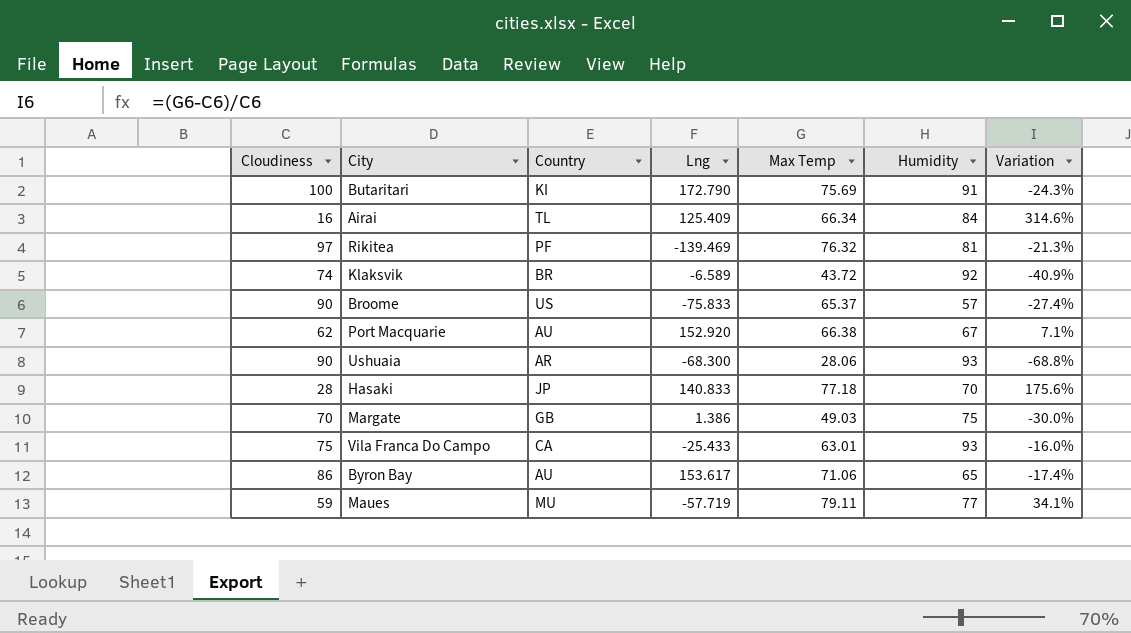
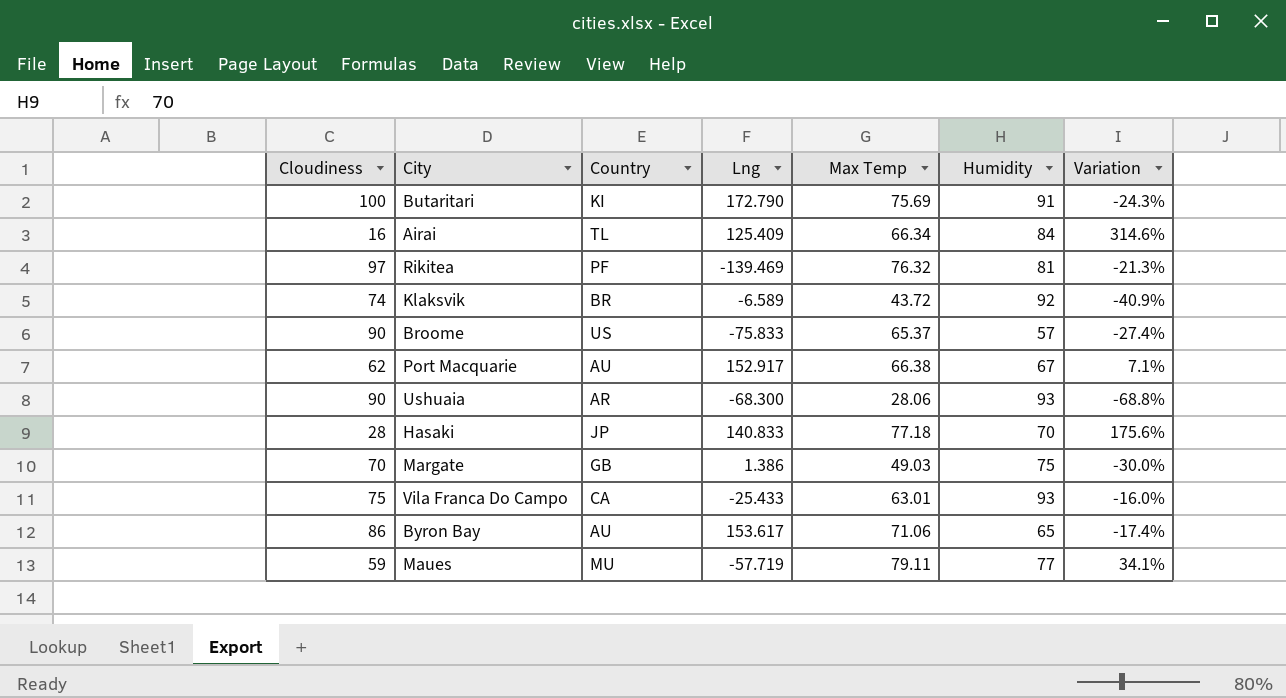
Port Macquarie | Lng: 152.920 -> 152.917

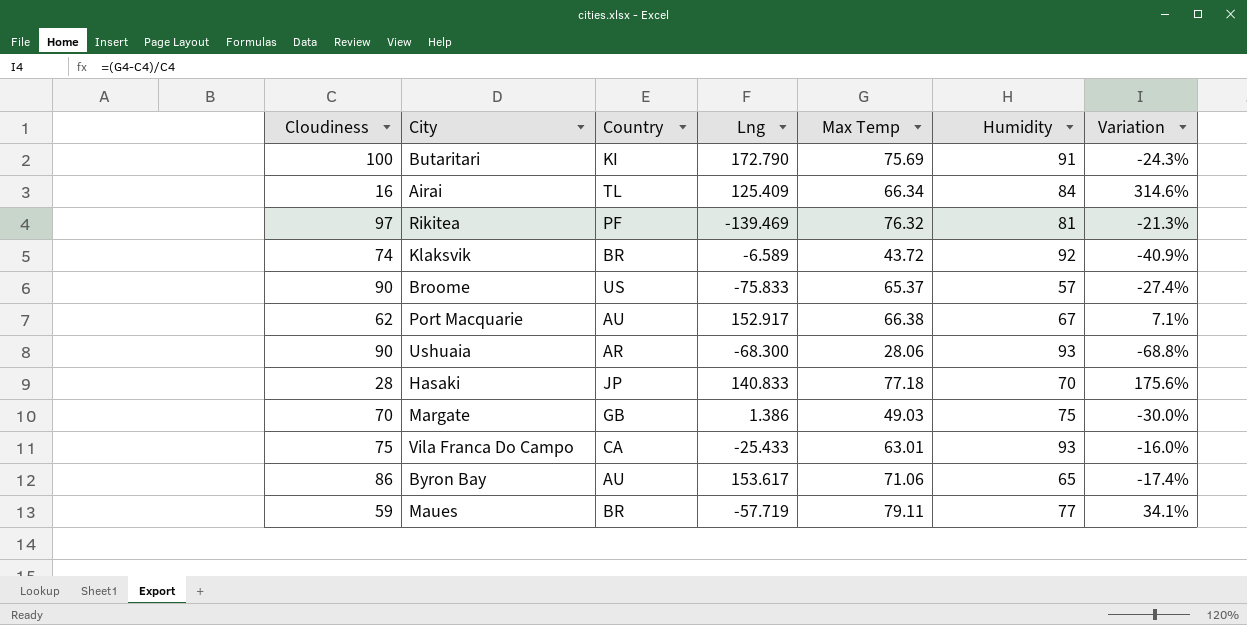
Maues | Country: MU -> BR

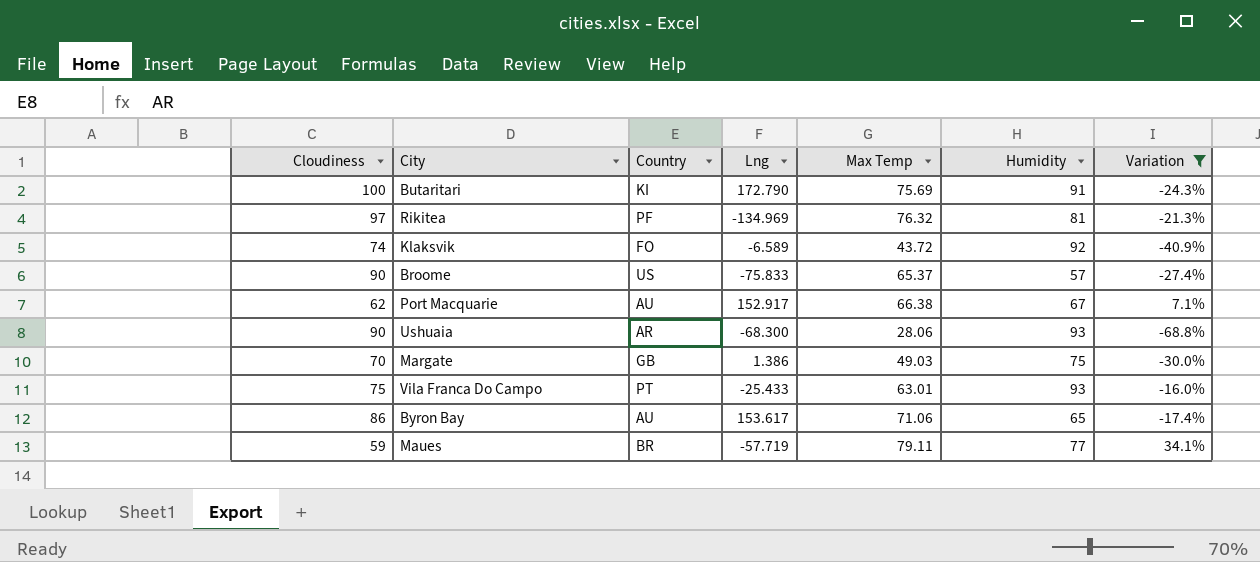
filter: none -> Variation <= 34.1%
Rikitea | Lng: -139.469 -> -134.969
Klaksvik | Country: BR -> FO
Vila Franca Do Campo | Country: CA -> PT

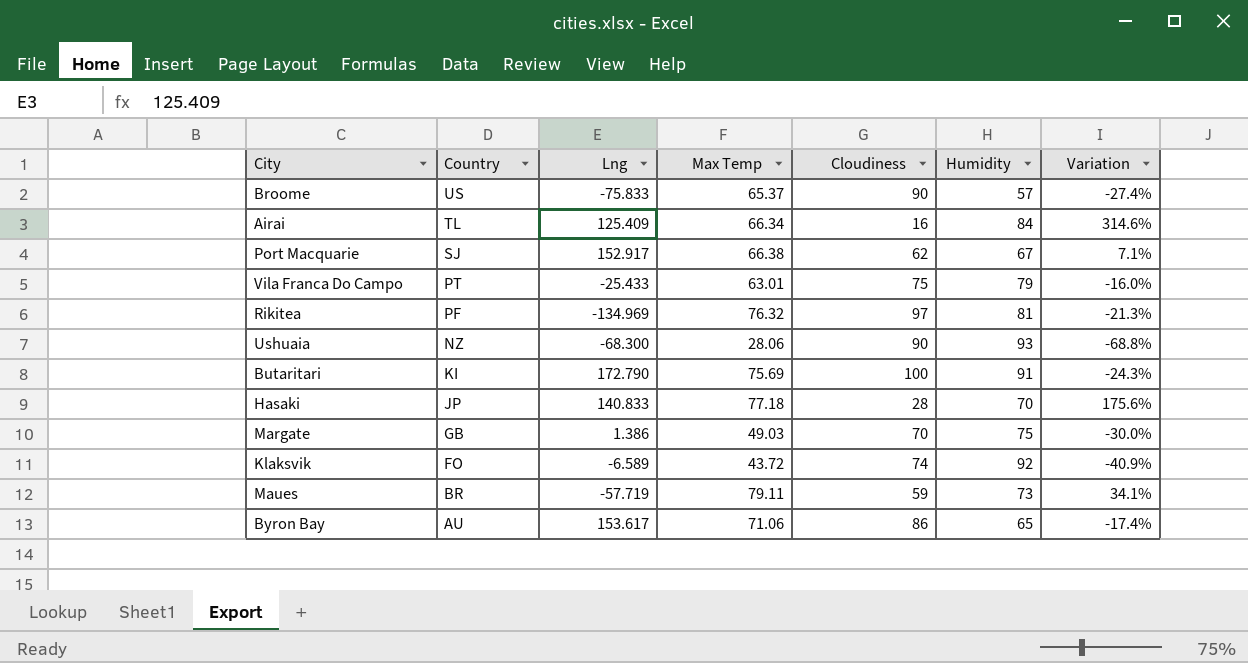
filter: Variation <= 34.1% -> none
row order: none -> Country descending
column Cloudiness | position: 1 -> 5
Port Macquarie | Country: AU -> SJ
Vila Franca Do Campo | Humidity: 93 -> 79
Ushuaia | Country: AR -> NZ
Maues | Humidity: 77 -> 73

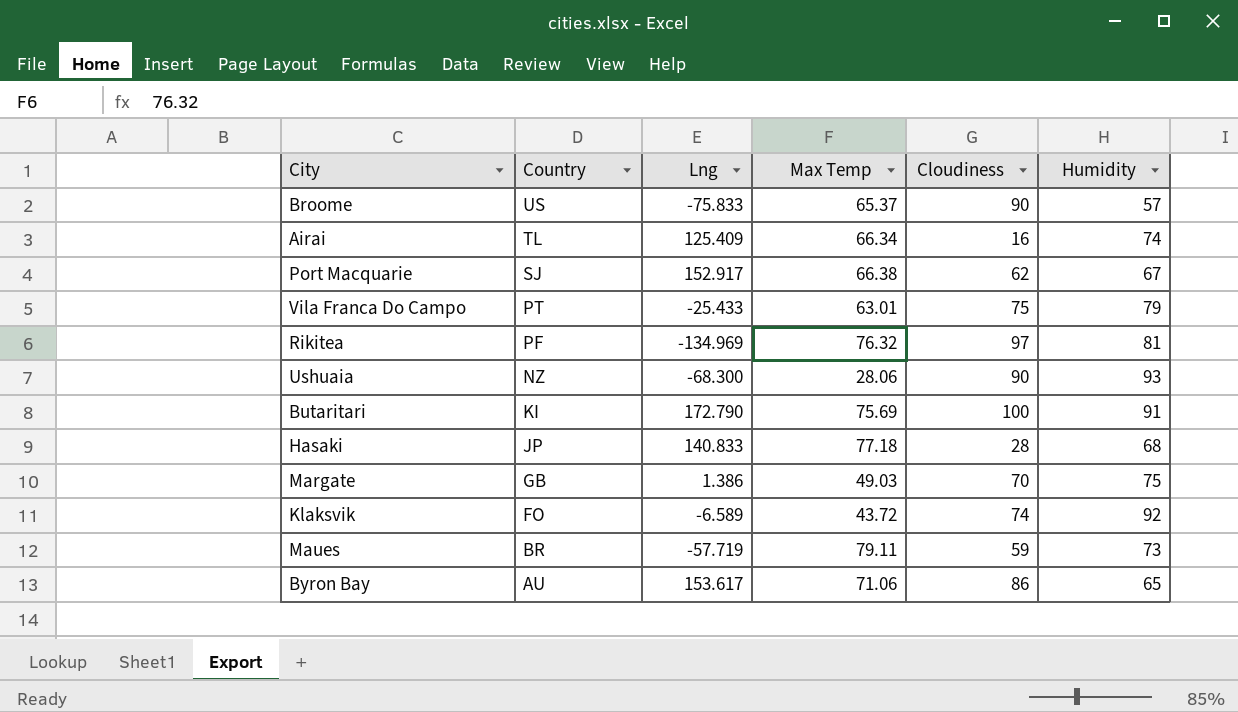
column Variation | formula: ([Max Temp] - [Cloudiness]) / [Cloudiness] -> none
Airai | Humidity: 84 -> 74
Hasaki | Humidity: 70 -> 68

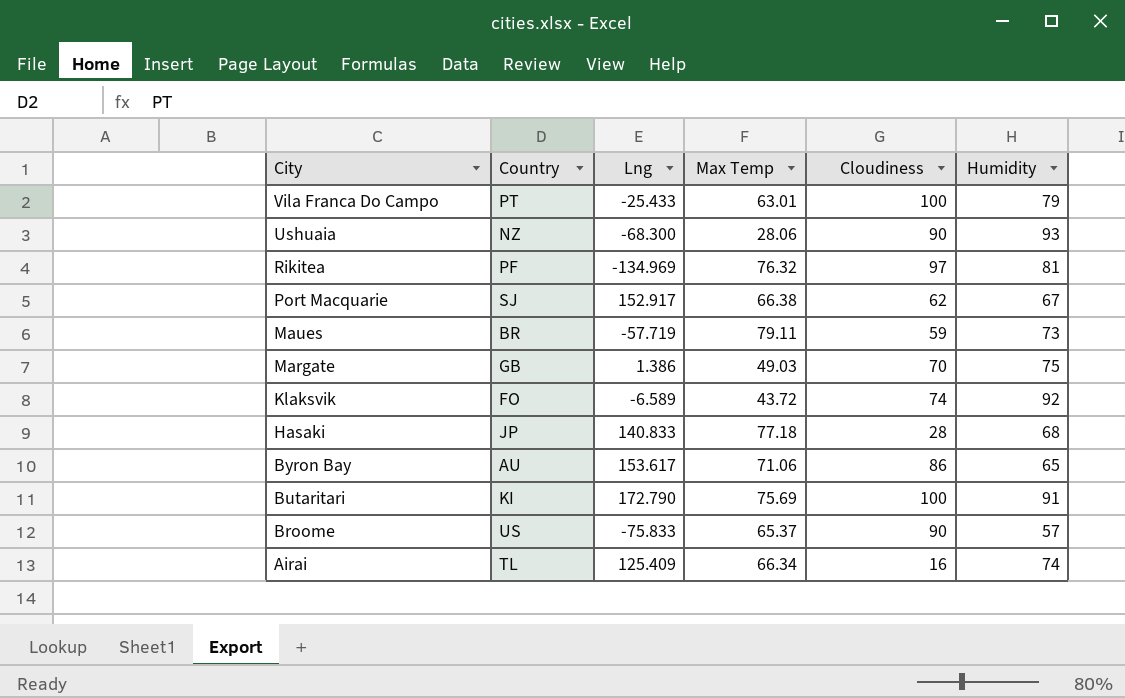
row order: Country descending -> City descending
Vila Franca Do Campo | Cloudiness: 75 -> 100

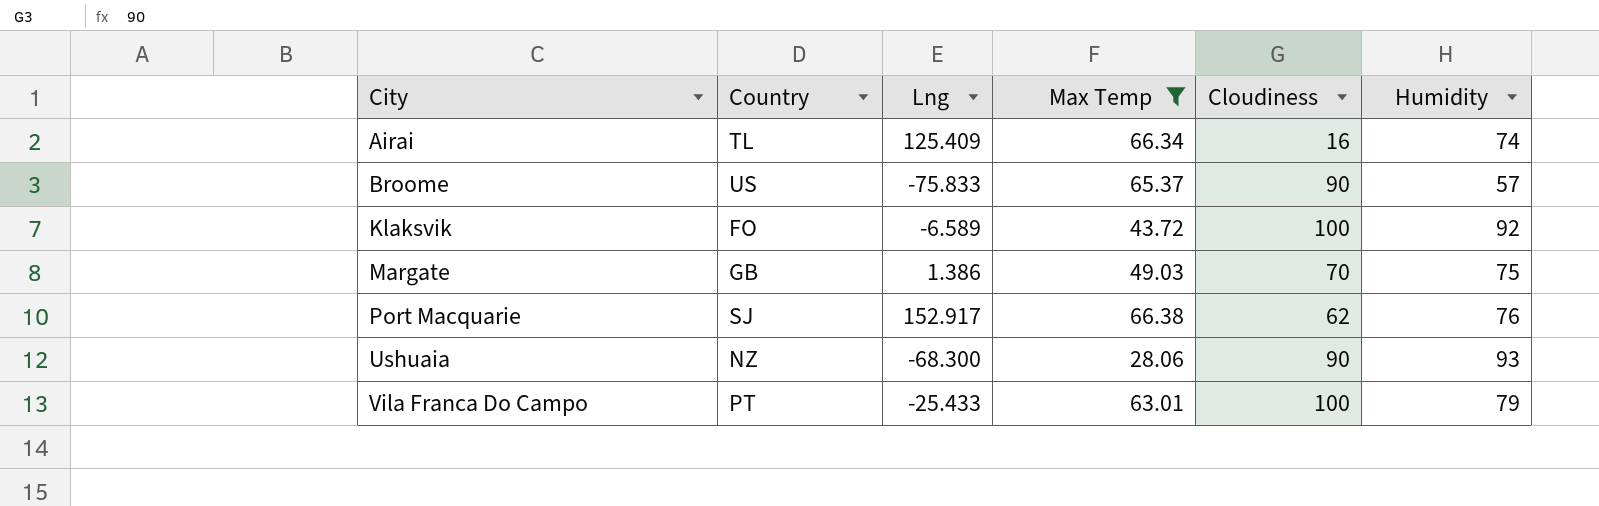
filter: none -> Max Temp <= 66.38
row order: City descending -> City ascending
Klaksvik | Cloudiness: 74 -> 100
Port Macquarie | Humidity: 67 -> 76

